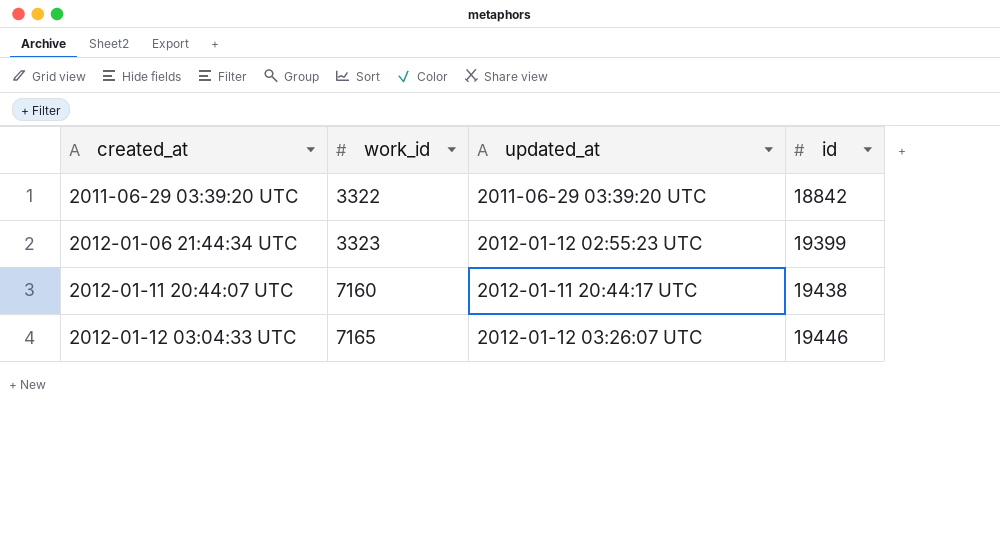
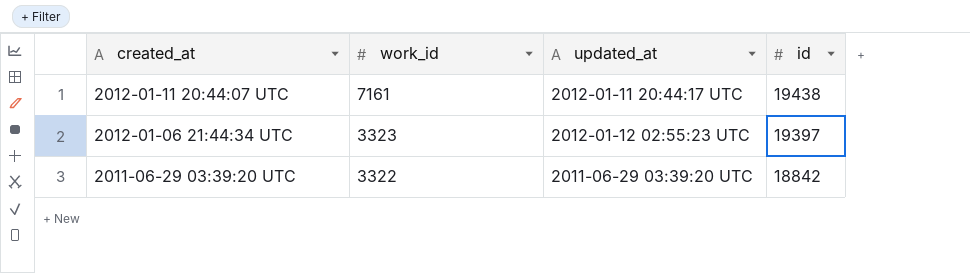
row order: created_at ascending -> created_at descending
row 2012-01-12 03:04:33 UTC: 7165 | 2012-01-12 03:26:07 UTC | 19446 -> none
2012-01-11 20:44:07 UTC | work_id: 7160 -> 7161
2012-01-06 21:44:34 UTC | id: 19399 -> 19397

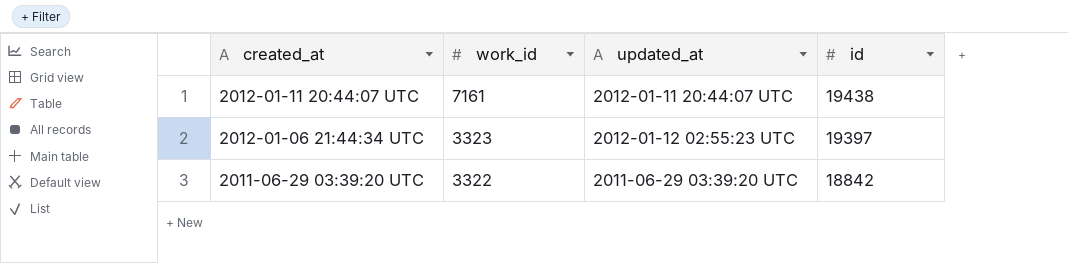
2012-01-11 20:44:07 UTC | updated_at: 2012-01-11 20:44:17 UTC -> 2012-01-11 20:44:07 UTC

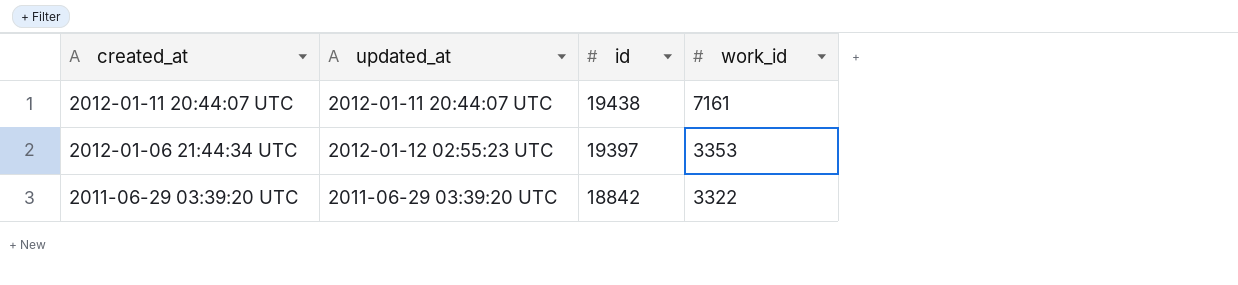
column work_id | position: 2 -> 4
2012-01-06 21:44:34 UTC | work_id: 3323 -> 3353

